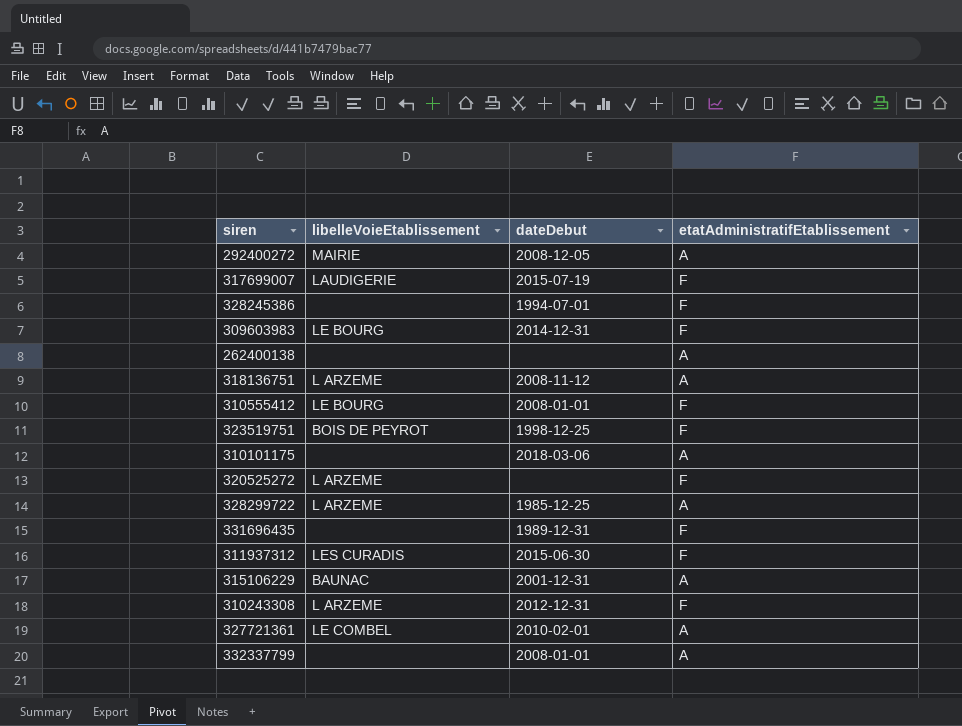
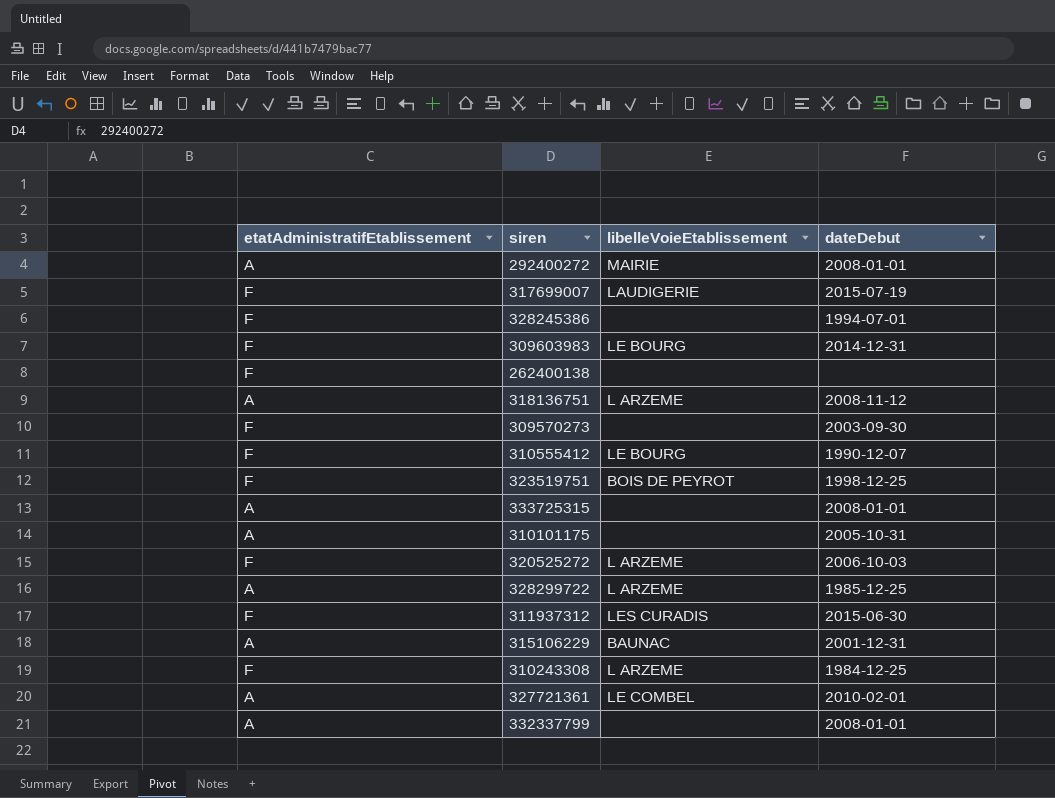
column etatAdministratifEtablissement | position: 4 -> 1
row 331696435: none | 1989-12-31 | F -> none
292400272 | dateDebut: 2008-12-05 -> 2008-01-01
262400138 | etatAdministratifEtablissement: A -> F
row 309570273: none -> F | none | 2003-09-30
310555412 | dateDebut: 2008-01-01 -> 1990-12-07
row 333725315: none -> A | none | 2008-01-01
310101175 | dateDebut: 2018-03-06 -> 2005-10-31
320525272 | dateDebut: none -> 2006-10-03
310243308 | dateDebut: 2012-12-31 -> 1984-12-25

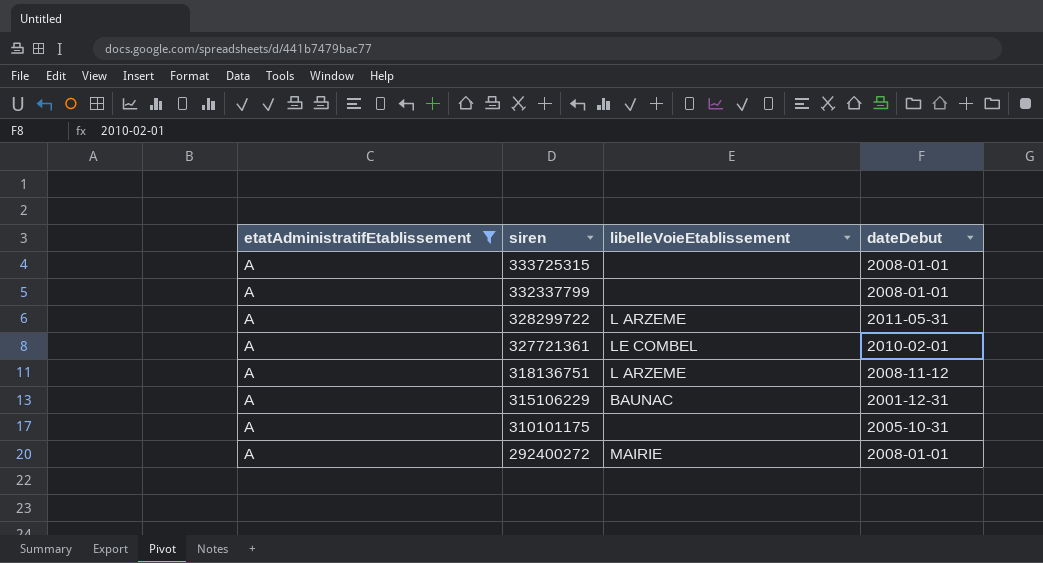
filter: none -> etatAdministratifEtablissement = A
row order: none -> siren descending
328299722 | dateDebut: 1985-12-25 -> 2011-05-31

